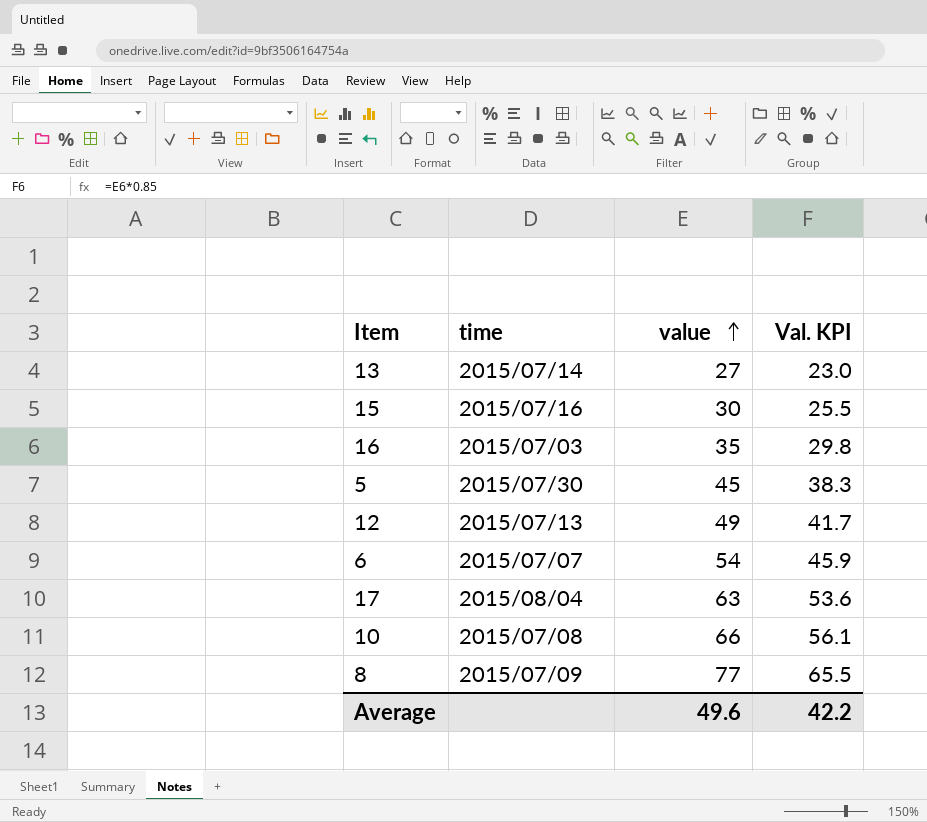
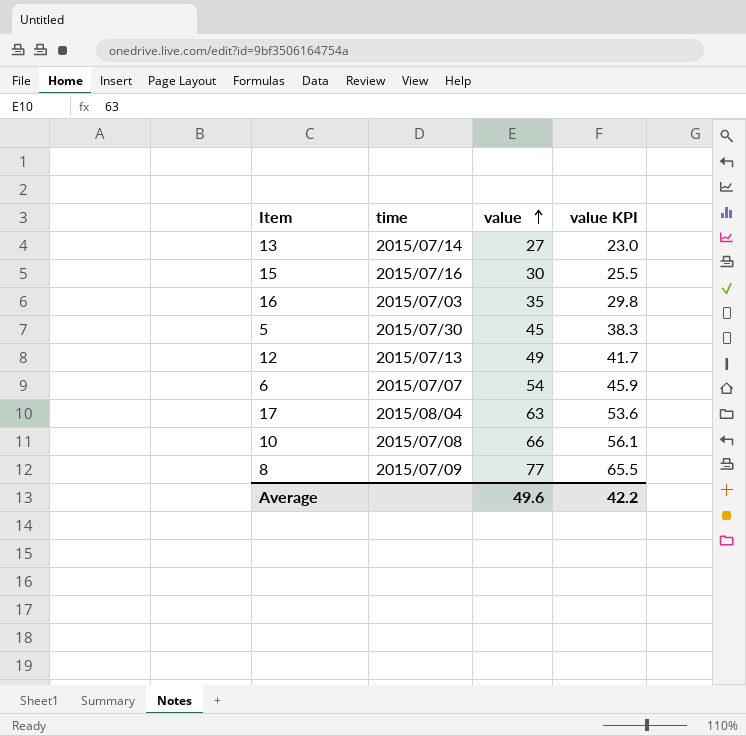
column name: Val. KPI -> value KPI

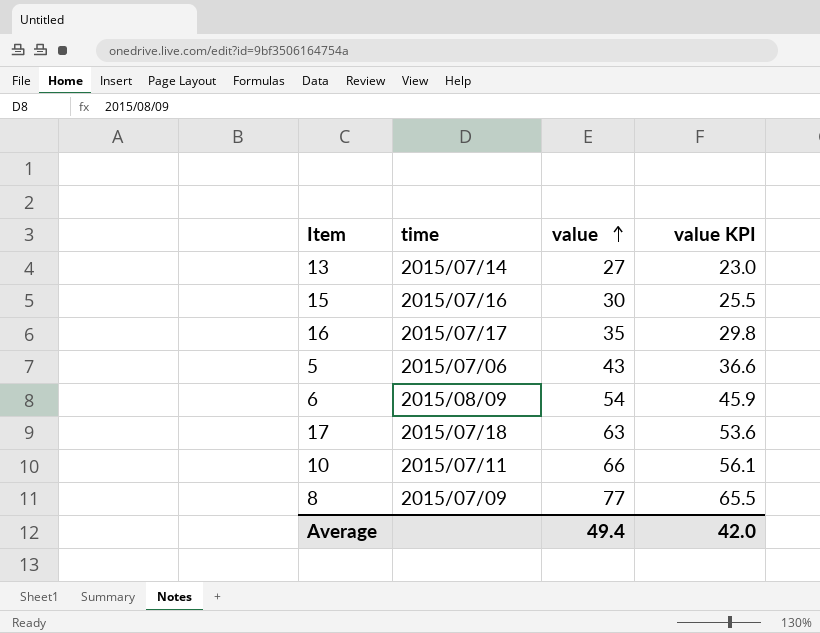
row 12: 2015/07/13 | 49 | 41.7 -> none
16 | time: 2015/07/03 -> 2015/07/17
5 | time: 2015/07/30 -> 2015/07/06
5 | value: 45 -> 43
5 | value KPI: 38.3 -> 36.6
6 | time: 2015/07/07 -> 2015/08/09
17 | time: 2015/08/04 -> 2015/07/18
10 | time: 2015/07/08 -> 2015/07/11
Average | value: 49.6 -> 49.4
Average | value KPI: 42.2 -> 42.0

